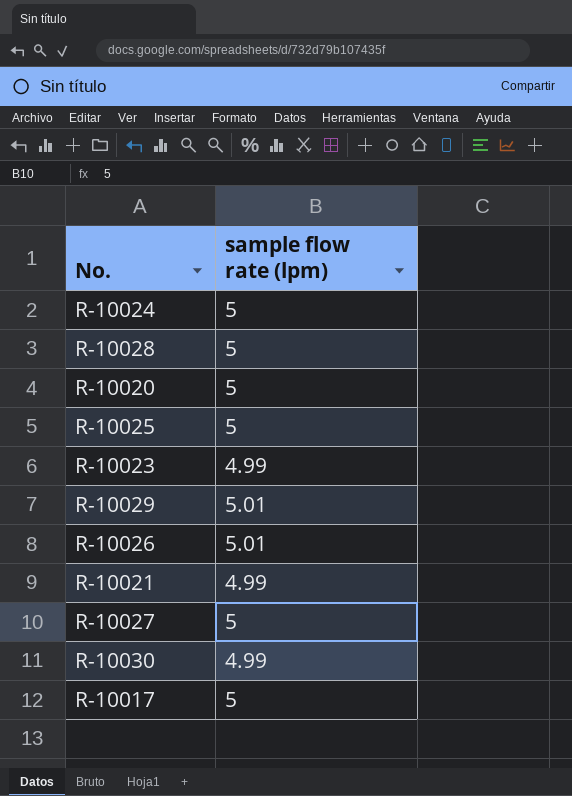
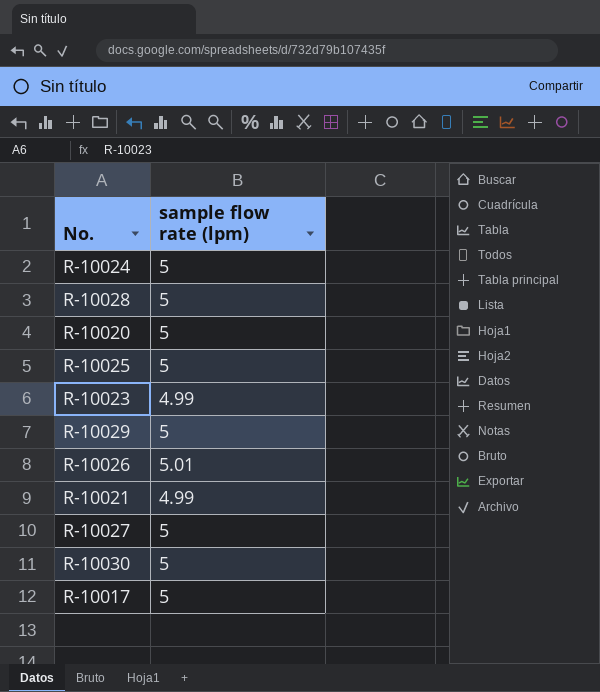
R-10029 | sample flow rate (lpm): 5.01 -> 5
R-10030 | sample flow rate (lpm): 4.99 -> 5

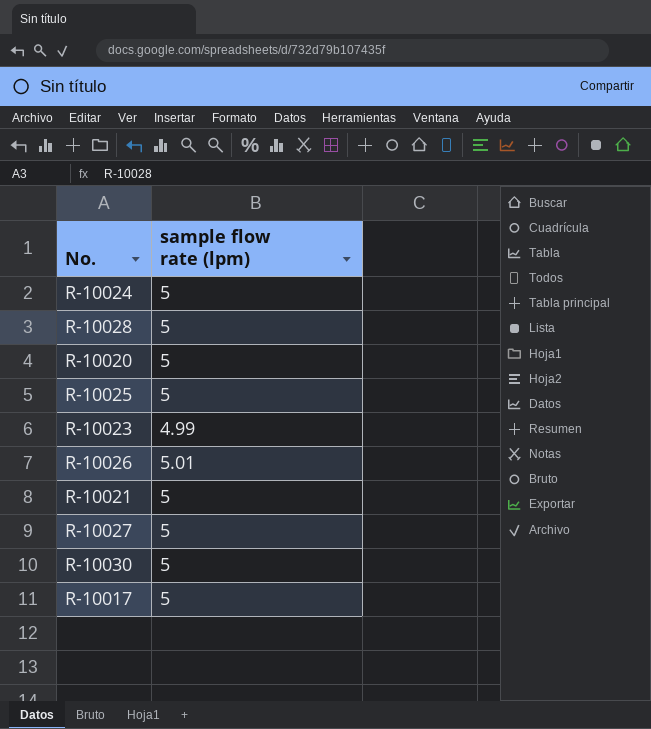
row R-10029: 5 -> none
R-10021 | sample flow rate (lpm): 4.99 -> 5

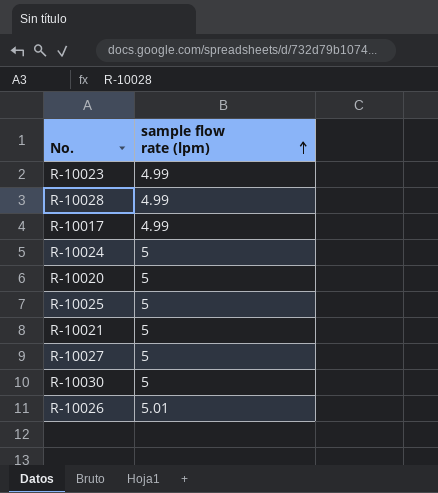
row order: none -> sample flow rate (lpm) ascending
R-10028 | sample flow rate (lpm): 5 -> 4.99
R-10017 | sample flow rate (lpm): 5 -> 4.99

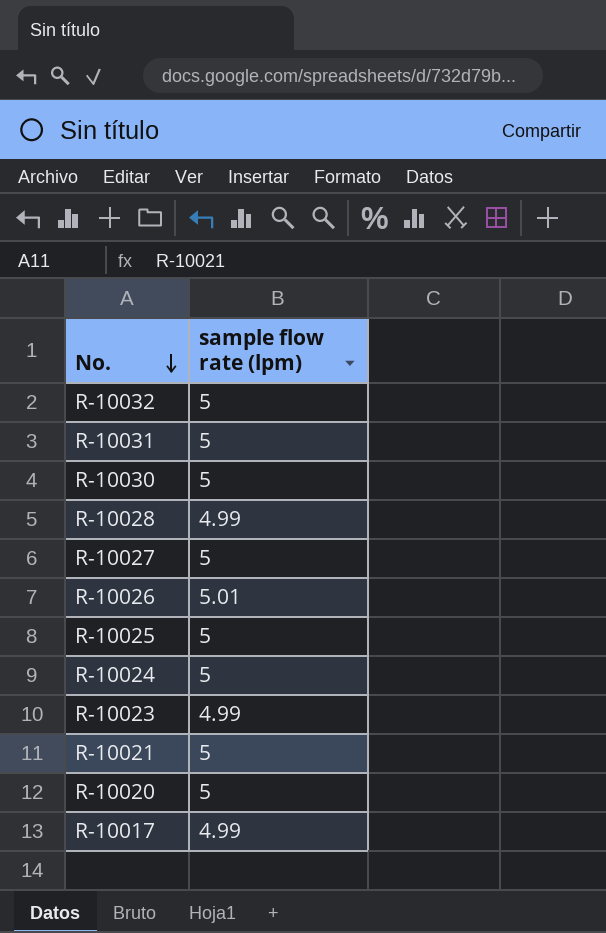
row order: sample flow rate (lpm) ascending -> No. descending
row R-10032: none -> 5
row R-10031: none -> 5

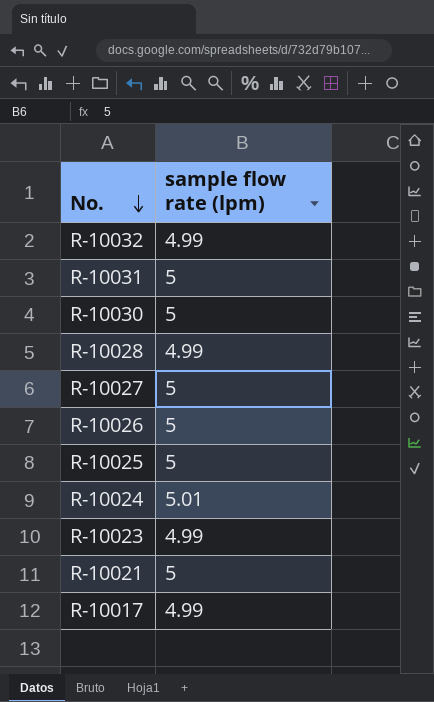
row R-10020: 5 -> none
R-10032 | sample flow rate (lpm): 5 -> 4.99
R-10026 | sample flow rate (lpm): 5.01 -> 5
R-10024 | sample flow rate (lpm): 5 -> 5.01

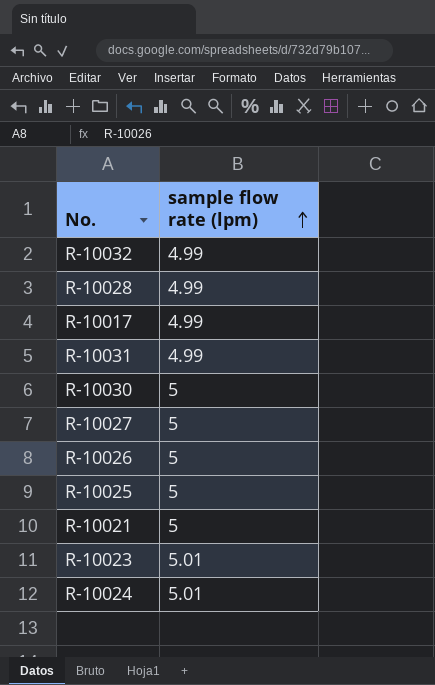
row order: No. descending -> sample flow rate (lpm) ascending
R-10031 | sample flow rate (lpm): 5 -> 4.99
R-10023 | sample flow rate (lpm): 4.99 -> 5.01

